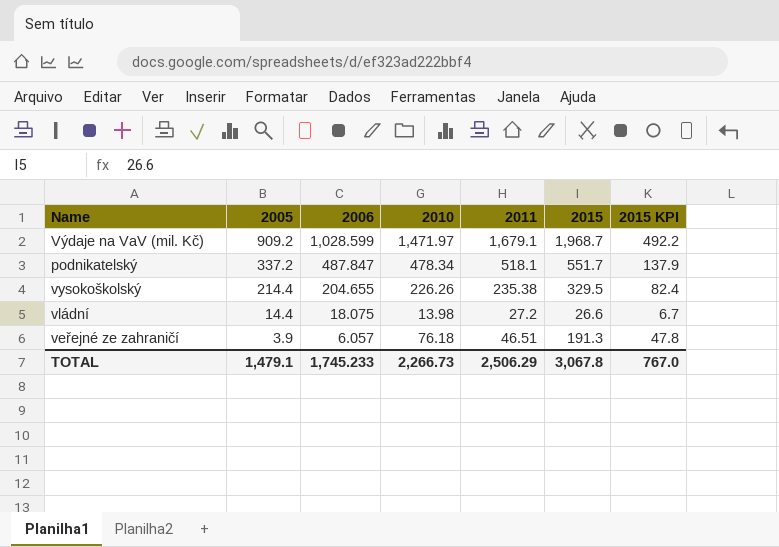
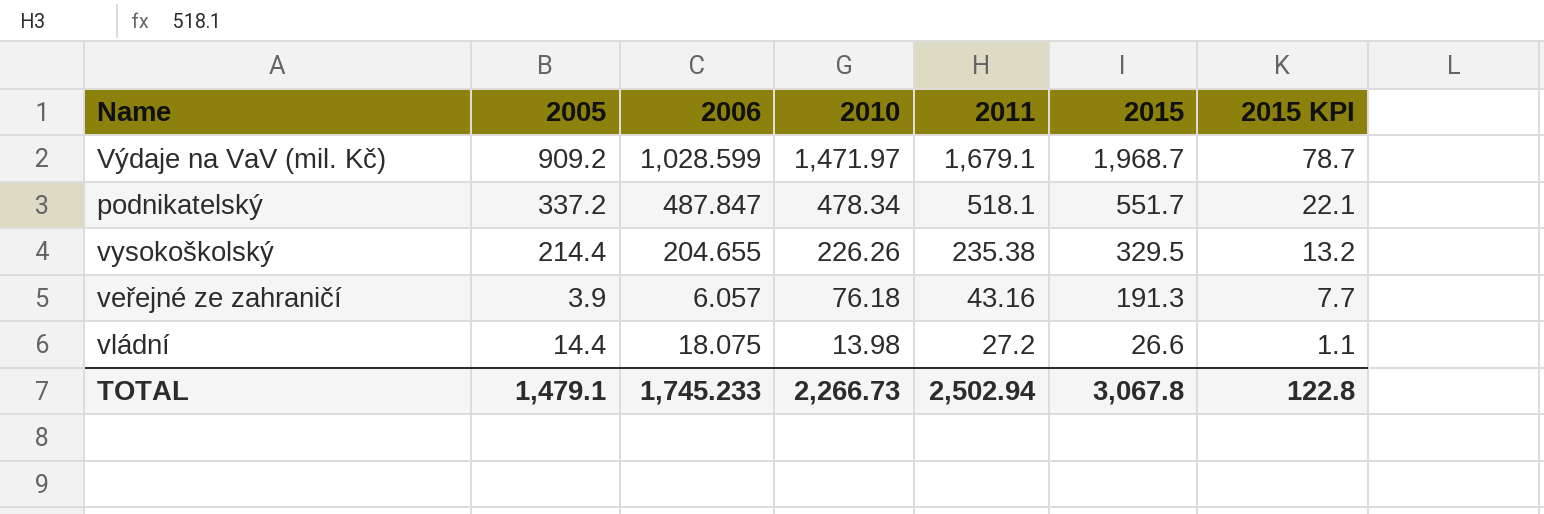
row order: 2005 descending -> 2010 descending
column 2015 KPI | formula: [2015] * 0.25 -> [2015] * 0.04
veřejné ze zahraničí | 2011: 46.51 -> 43.16
TOTAL | 2011: 2,506.29 -> 2,502.94
TOTAL | 2015 KPI: 767.0 -> 122.8

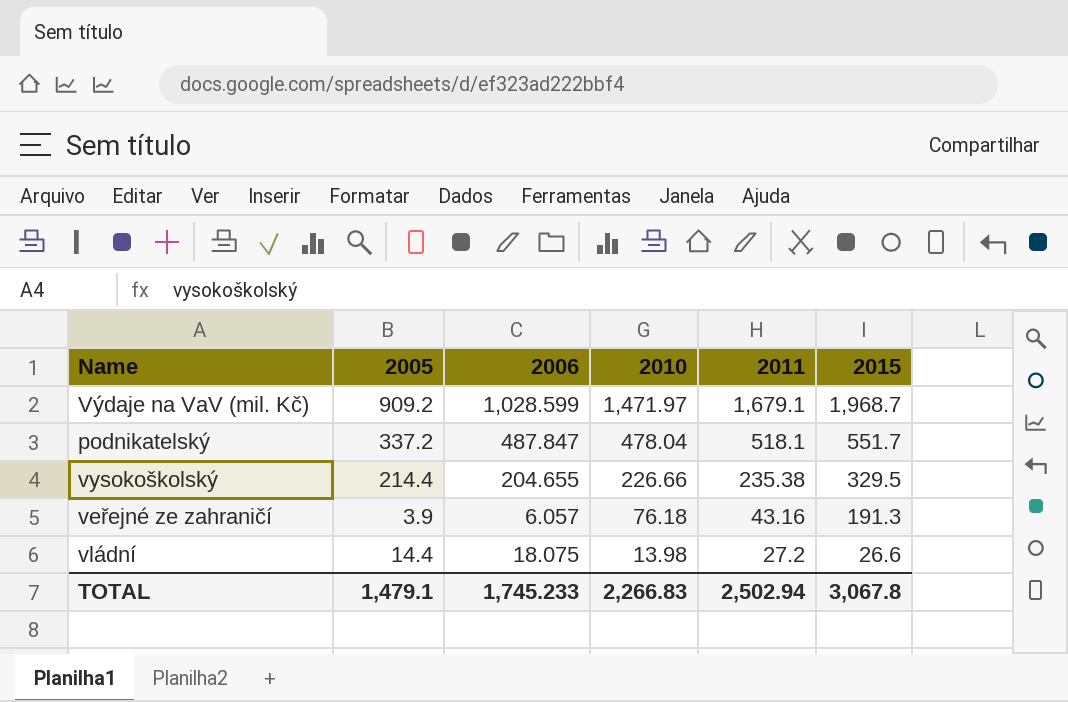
column 2015 KPI | formula: [2015] * 0.04 -> none
podnikatelský | 2010: 478.34 -> 478.04
vysokoškolský | 2010: 226.26 -> 226.66
TOTAL | 2010: 2,266.73 -> 2,266.83

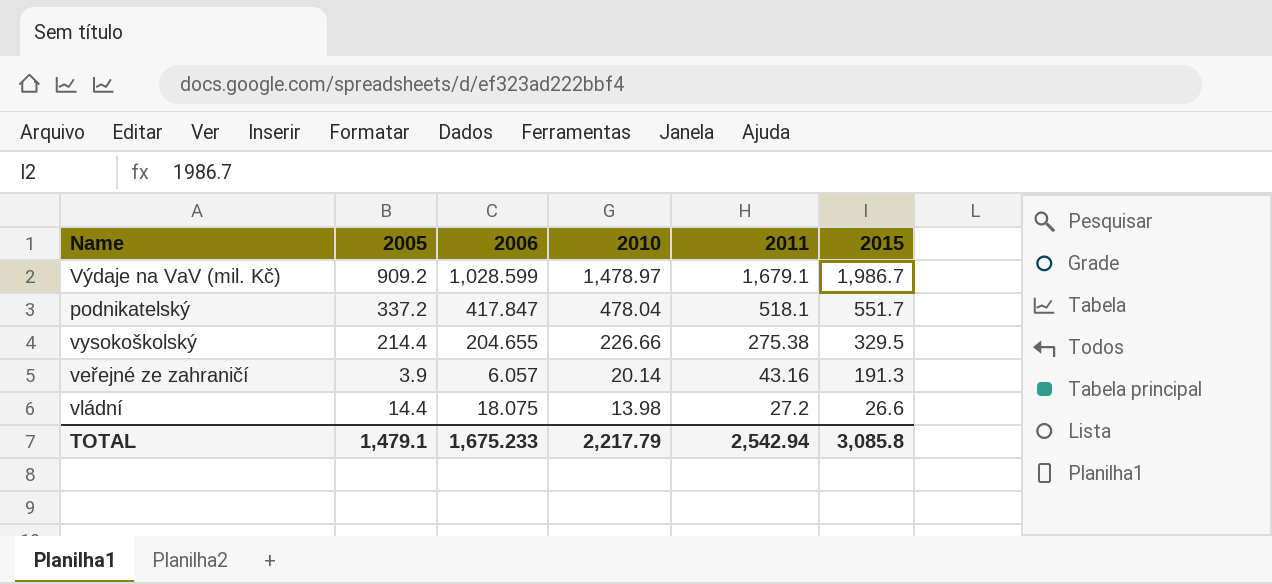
Výdaje na VaV (mil. Kč) | 2010: 1,471.97 -> 1,478.97
Výdaje na VaV (mil. Kč) | 2015: 1,968.7 -> 1,986.7
podnikatelský | 2006: 487.847 -> 417.847
vysokoškolský | 2011: 235.38 -> 275.38
veřejné ze zahraničí | 2010: 76.18 -> 20.14
TOTAL | 2006: 1,745.233 -> 1,675.233
TOTAL | 2010: 2,266.83 -> 2,217.79
TOTAL | 2011: 2,502.94 -> 2,542.94
TOTAL | 2015: 3,067.8 -> 3,085.8

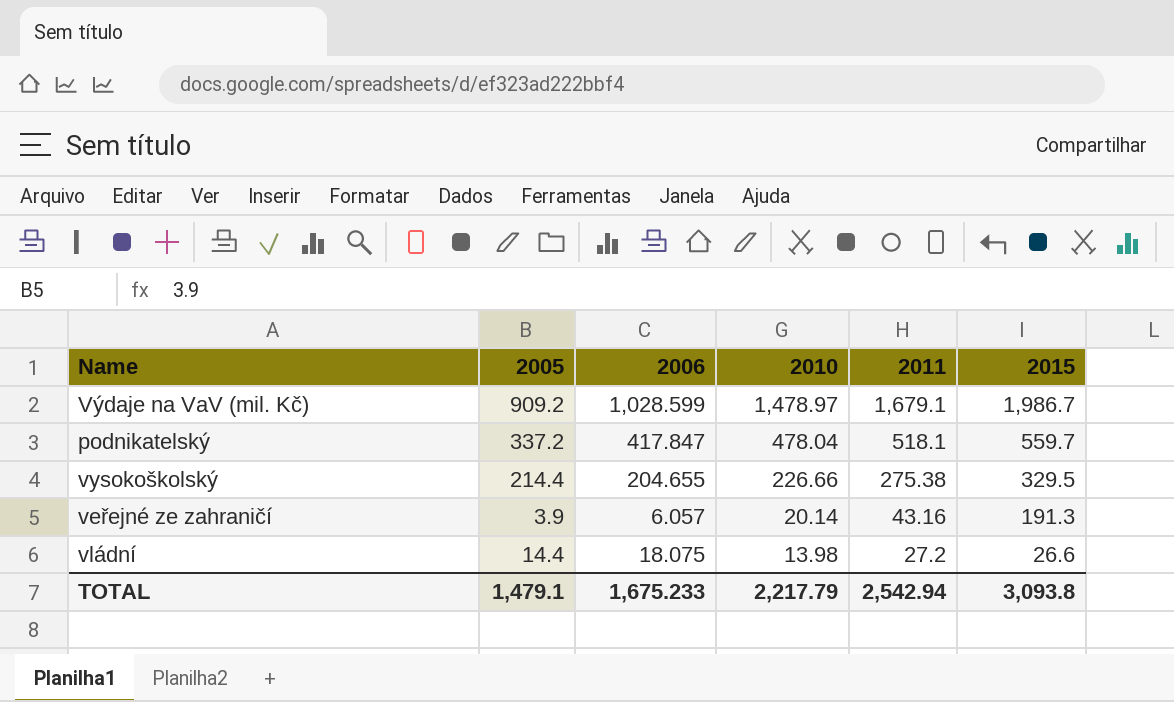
podnikatelský | 2015: 551.7 -> 559.7
TOTAL | 2015: 3,085.8 -> 3,093.8

